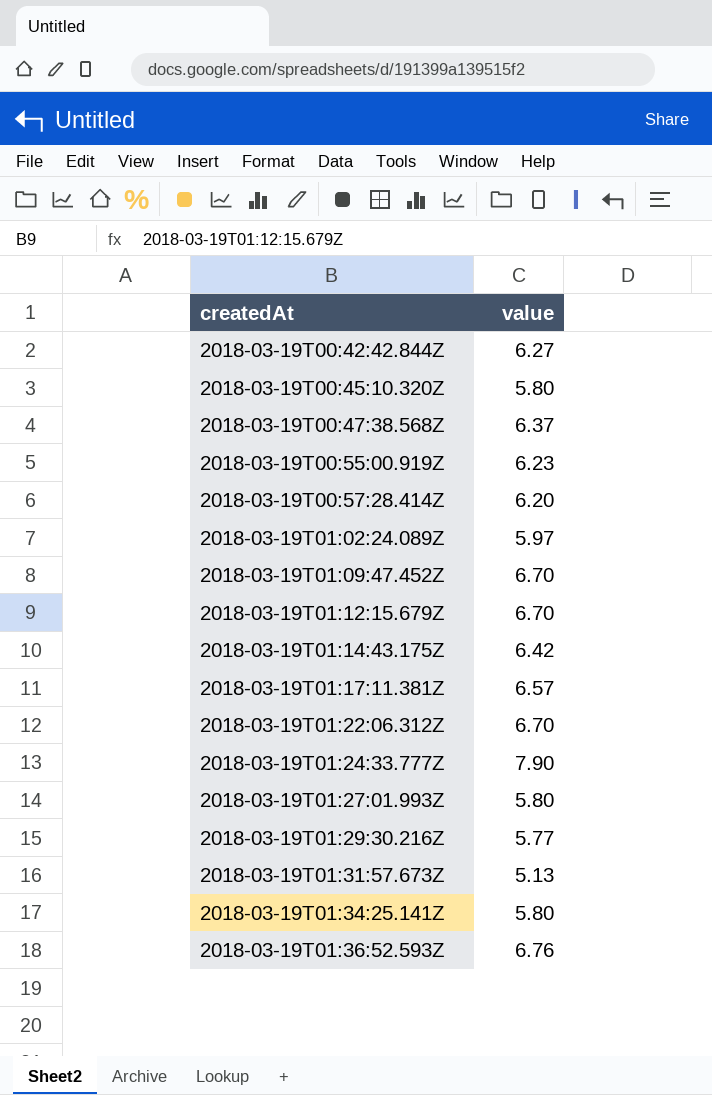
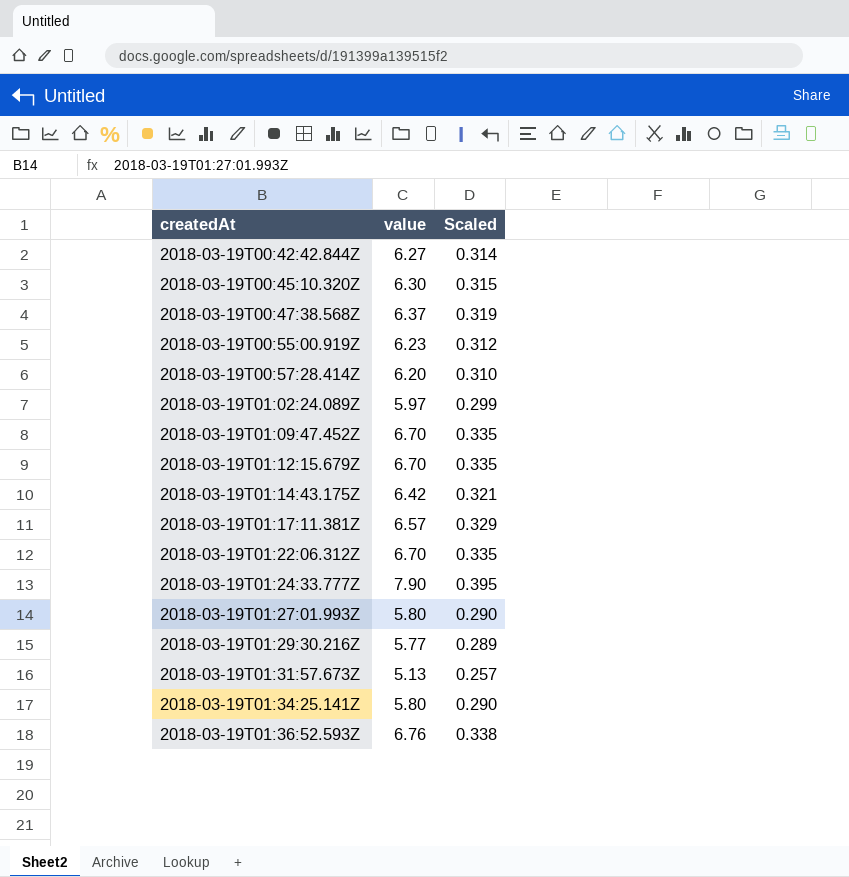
column Scaled | formula: none -> [value] * 0.05
2018-03-19T00:45:10.320Z | value: 5.80 -> 6.30

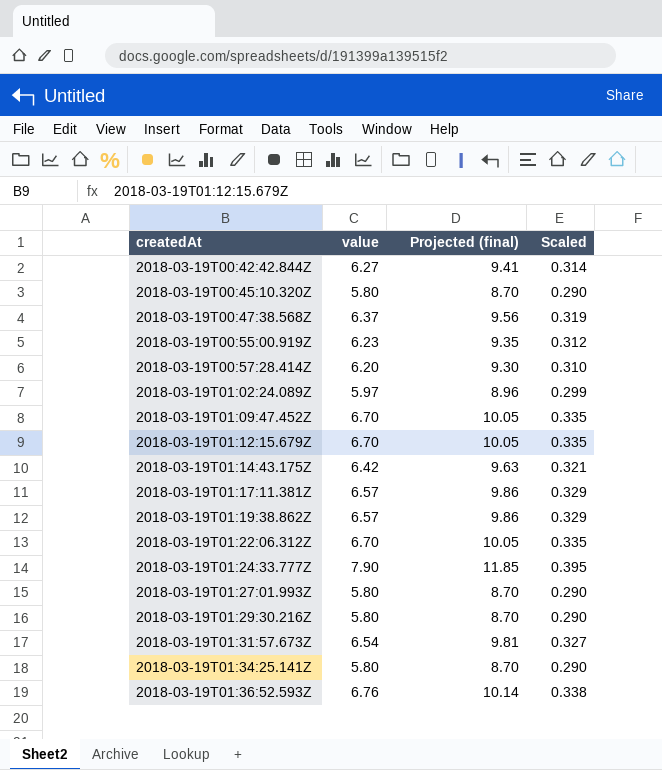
column Projected (final) | formula: none -> [value] * 1.5
2018-03-19T00:45:10.320Z | value: 6.30 -> 5.80
2018-03-19T00:45:10.320Z | Scaled: 0.315 -> 0.290
row 2018-03-19T01:19:38.862Z: none -> 6.57 | 9.86 | 0.329
2018-03-19T01:29:30.216Z | value: 5.77 -> 5.80
2018-03-19T01:29:30.216Z | Scaled: 0.289 -> 0.290
2018-03-19T01:31:57.673Z | value: 5.13 -> 6.54
2018-03-19T01:31:57.673Z | Scaled: 0.257 -> 0.327

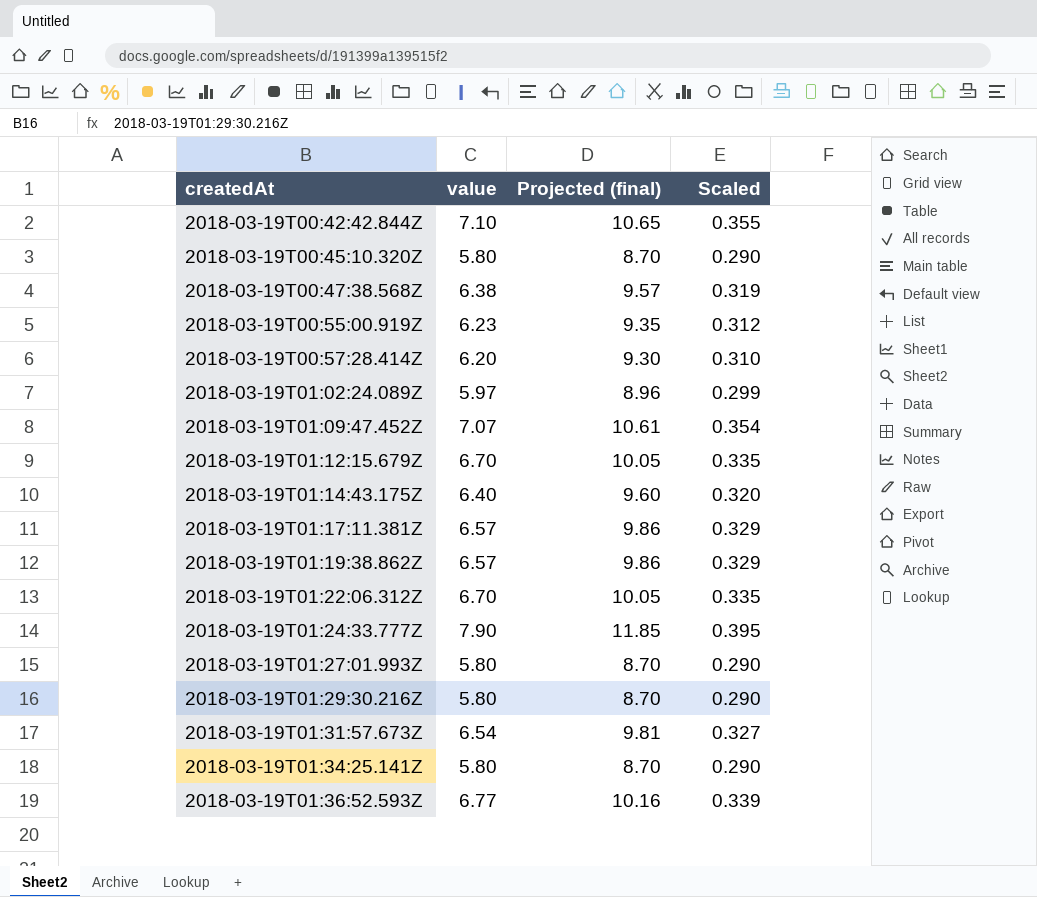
2018-03-19T00:42:42.844Z | value: 6.27 -> 7.10
2018-03-19T00:42:42.844Z | Projected (final): 9.41 -> 10.65
2018-03-19T00:42:42.844Z | Scaled: 0.314 -> 0.355
2018-03-19T00:47:38.568Z | value: 6.37 -> 6.38
2018-03-19T00:47:38.568Z | Projected (final): 9.56 -> 9.57
2018-03-19T01:09:47.452Z | value: 6.70 -> 7.07
2018-03-19T01:09:47.452Z | Projected (final): 10.05 -> 10.61
2018-03-19T01:09:47.452Z | Scaled: 0.335 -> 0.354
2018-03-19T01:14:43.175Z | value: 6.42 -> 6.40
2018-03-19T01:14:43.175Z | Projected (final): 9.63 -> 9.60
2018-03-19T01:14:43.175Z | Scaled: 0.321 -> 0.320
2018-03-19T01:36:52.593Z | value: 6.76 -> 6.77
2018-03-19T01:36:52.593Z | Projected (final): 10.14 -> 10.16
2018-03-19T01:36:52.593Z | Scaled: 0.338 -> 0.339

